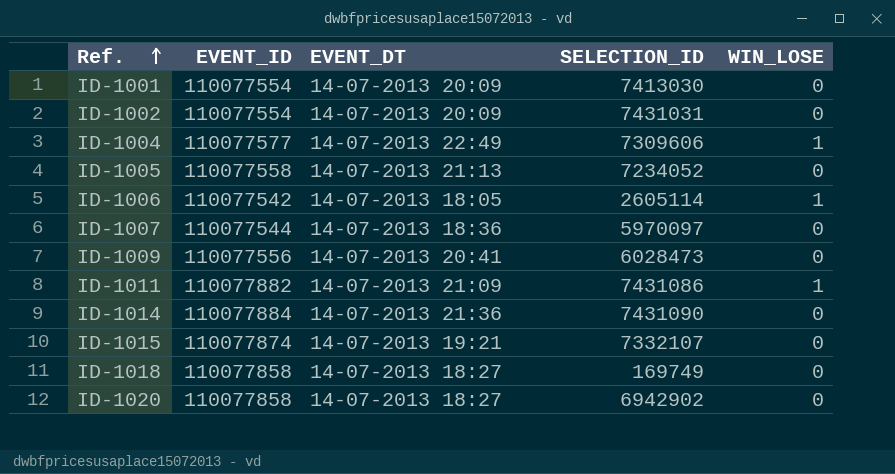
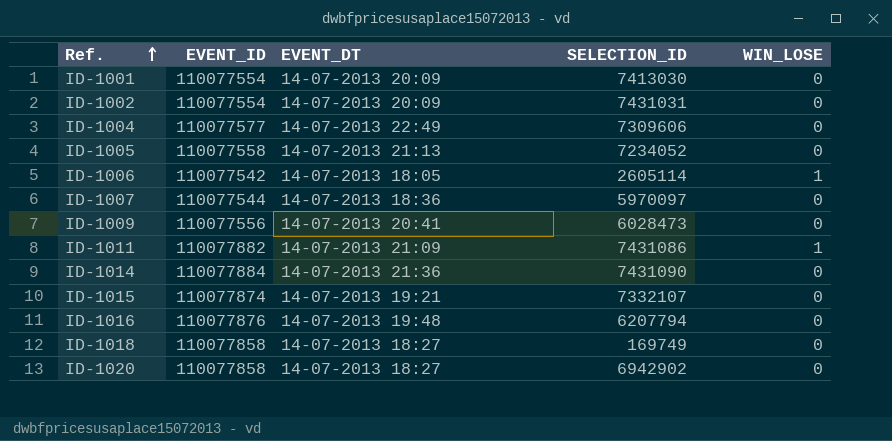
ID-1004 | WIN_LOSE: 1 -> 0
row ID-1016: none -> 110077876 | 14-07-2013 19:48 | 6207794 | 0

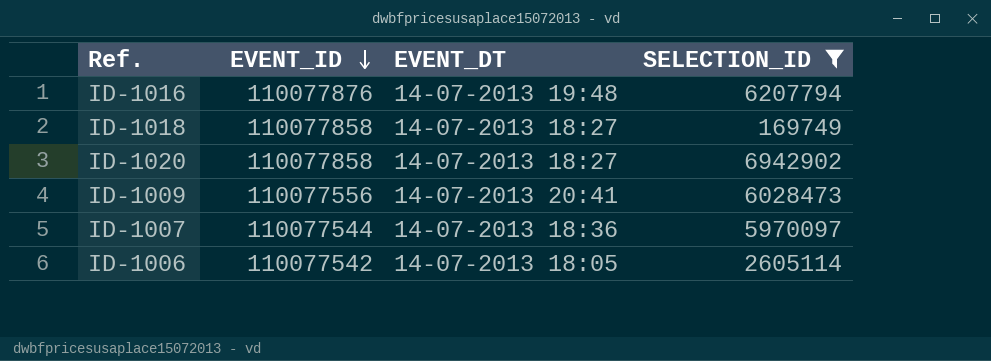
filter: none -> SELECTION_ID <= 6942902
row order: Ref. ascending -> EVENT_ID descending
column WIN_LOSE | position: 5 -> none

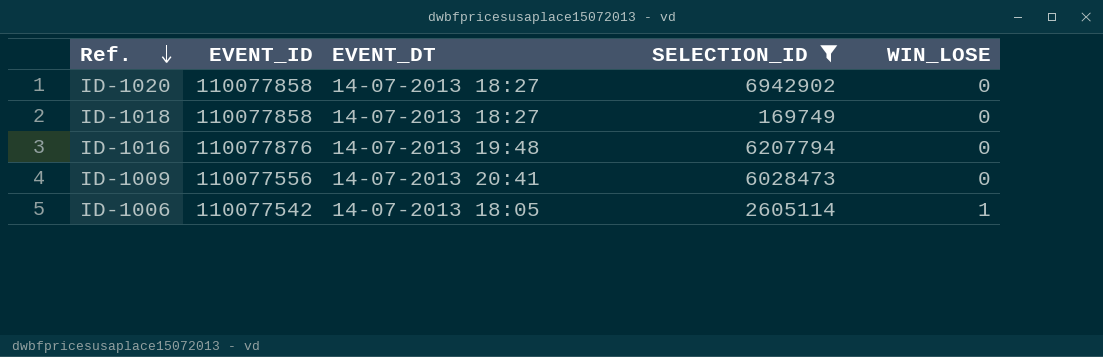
row order: EVENT_ID descending -> Ref. descending
column WIN_LOSE | position: none -> 5
row ID-1007: 110077544 | 14-07-2013 18:36 | 5970097 -> none

